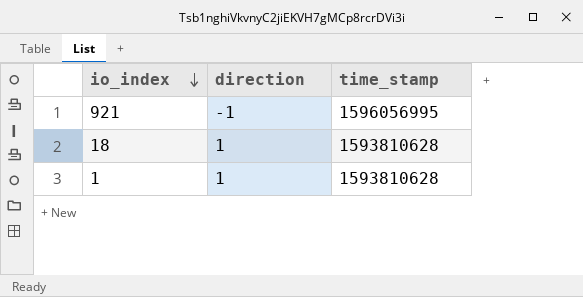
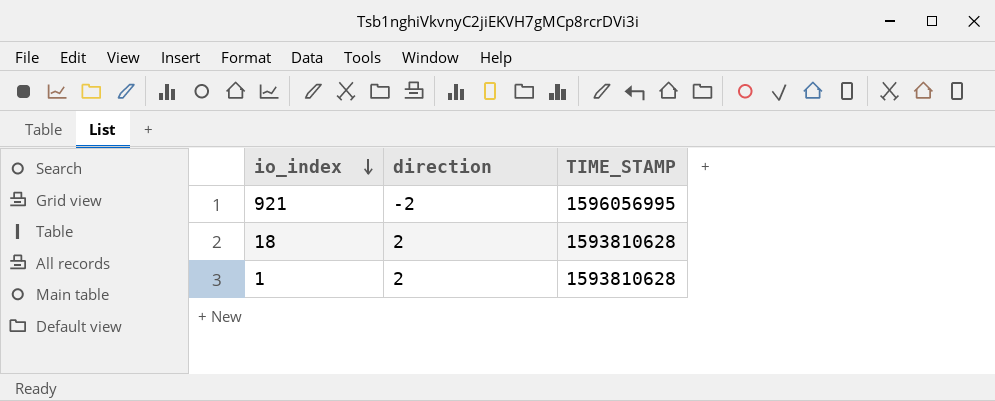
column name: time_stamp -> TIME_STAMP
921 | direction: -1 -> -2
18 | direction: 1 -> 2
1 | direction: 1 -> 2

